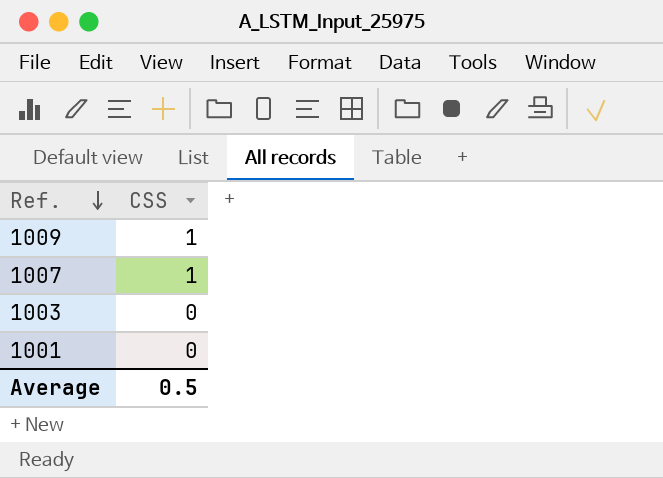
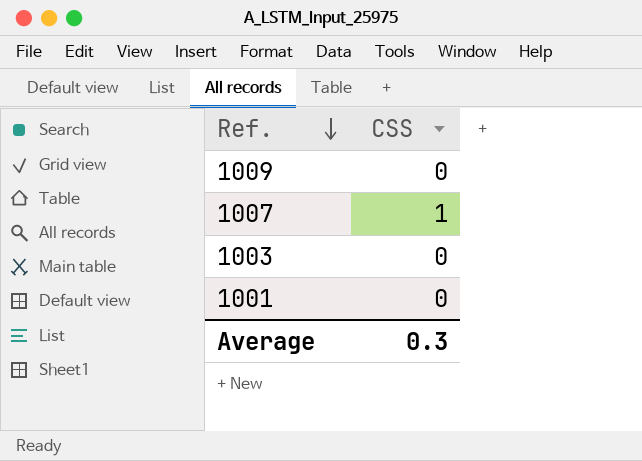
1009 | CSS: 1 -> 0
Average | CSS: 0.5 -> 0.3

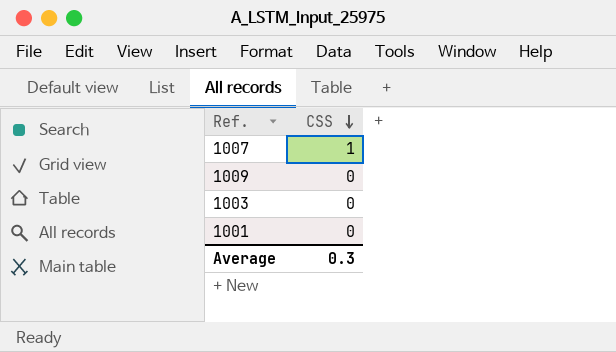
row order: Ref. descending -> CSS descending

